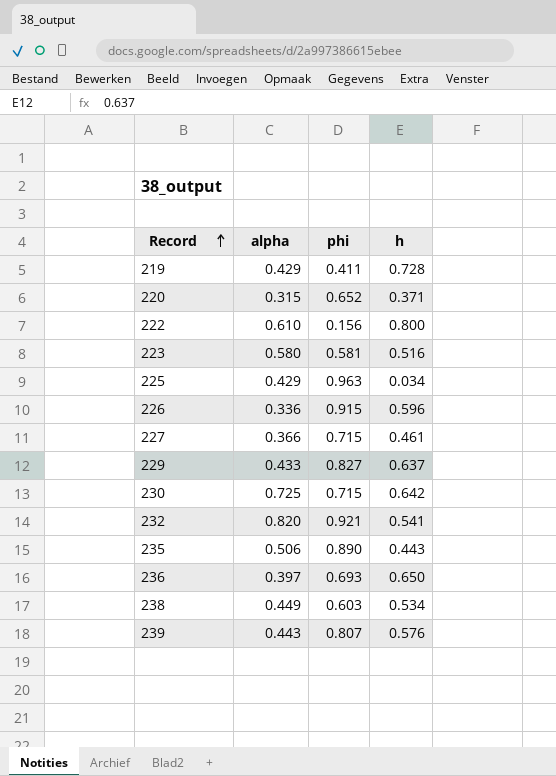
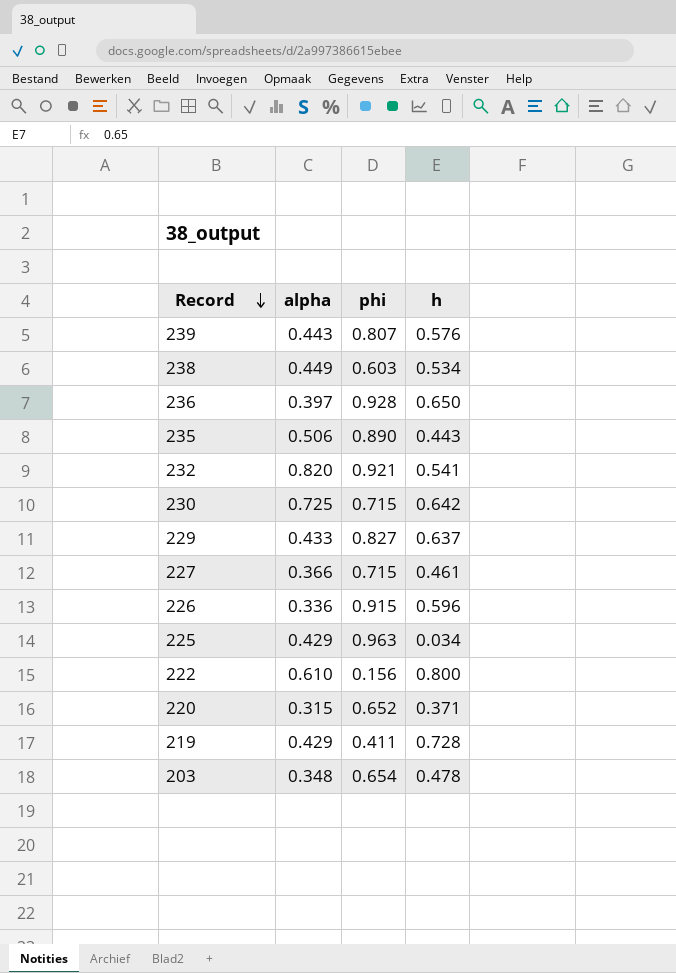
row order: Record ascending -> Record descending
row 223: 0.580 | 0.581 | 0.516 -> none
236 | phi: 0.693 -> 0.928
row 203: none -> 0.348 | 0.654 | 0.478

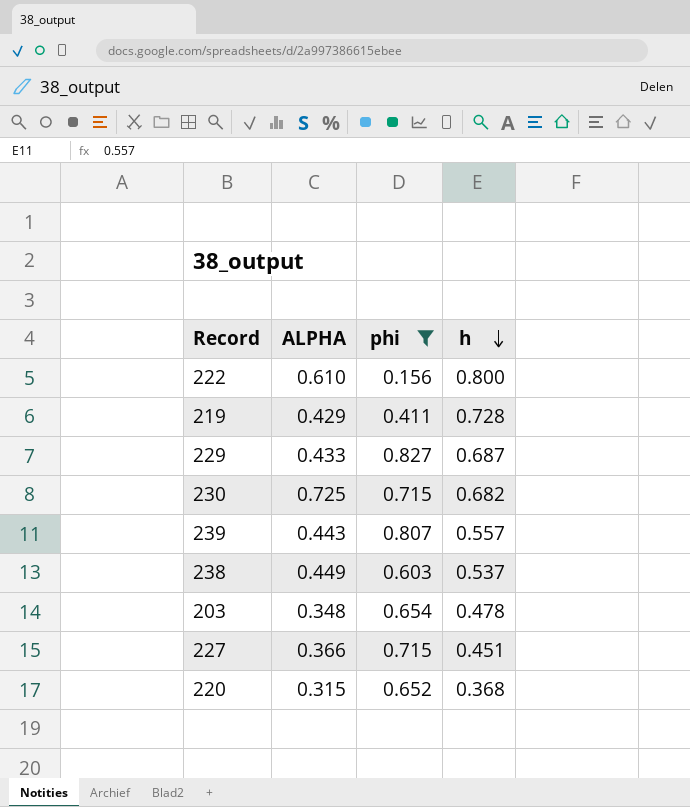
filter: none -> phi <= 0.827
row order: Record descending -> h descending
column name: alpha -> ALPHA
229 | h: 0.637 -> 0.687
230 | h: 0.642 -> 0.682
239 | h: 0.576 -> 0.557
238 | h: 0.534 -> 0.537
227 | h: 0.461 -> 0.451
220 | h: 0.371 -> 0.368

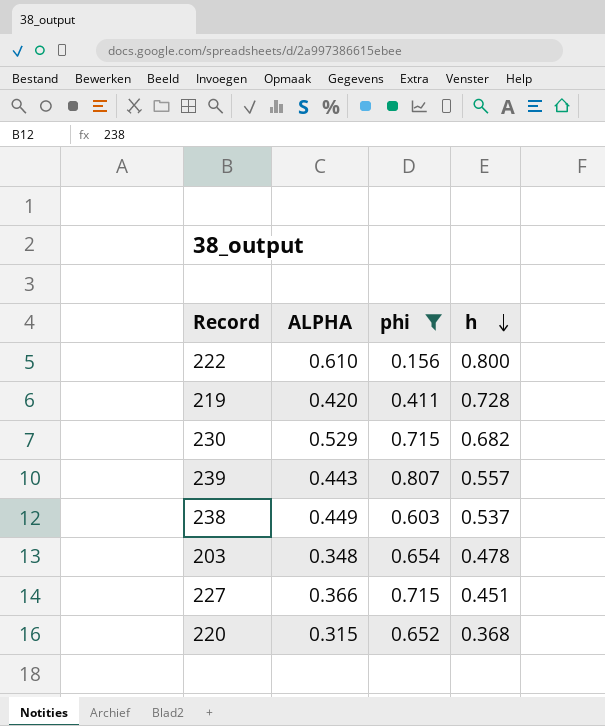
row 229: 0.433 | 0.827 | 0.687 -> none
219 | ALPHA: 0.429 -> 0.420
230 | ALPHA: 0.725 -> 0.529

